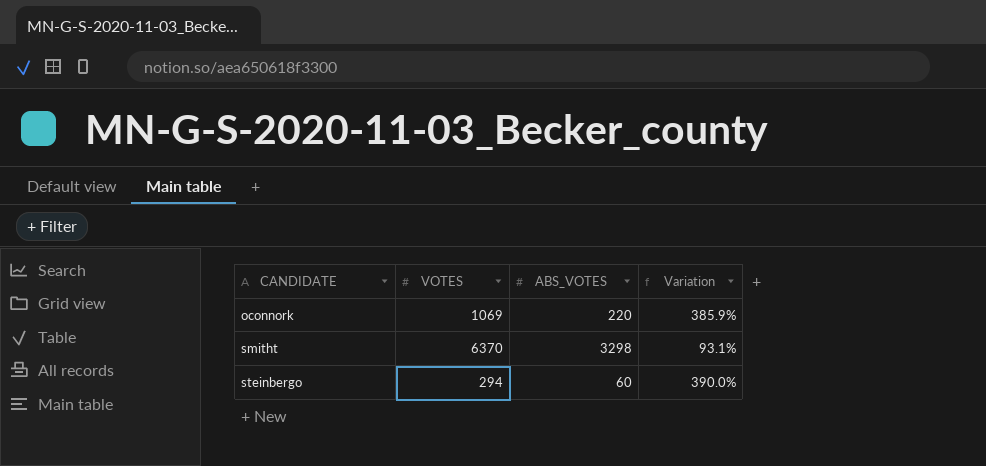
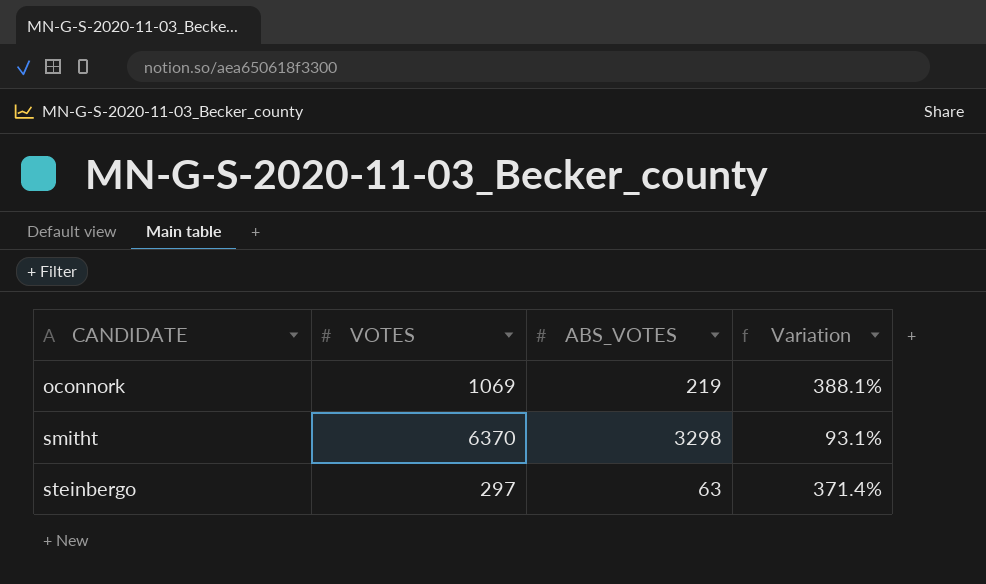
oconnork | ABS_VOTES: 220 -> 219
oconnork | Variation: 385.9% -> 388.1%
steinbergo | VOTES: 294 -> 297
steinbergo | ABS_VOTES: 60 -> 63
steinbergo | Variation: 390.0% -> 371.4%

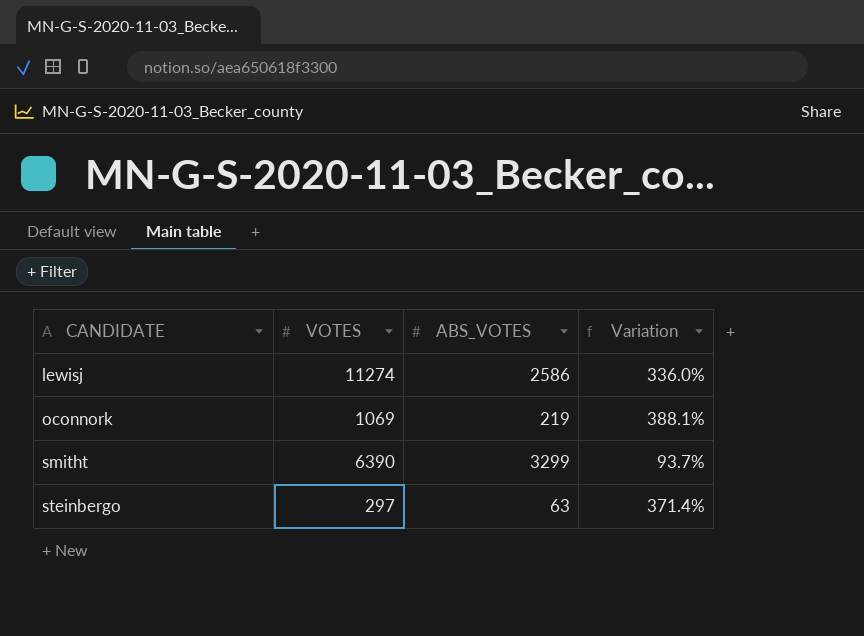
row lewisj: none -> 11274 | 2586 | 336.0%
smitht | VOTES: 6370 -> 6390
smitht | ABS_VOTES: 3298 -> 3299
smitht | Variation: 93.1% -> 93.7%

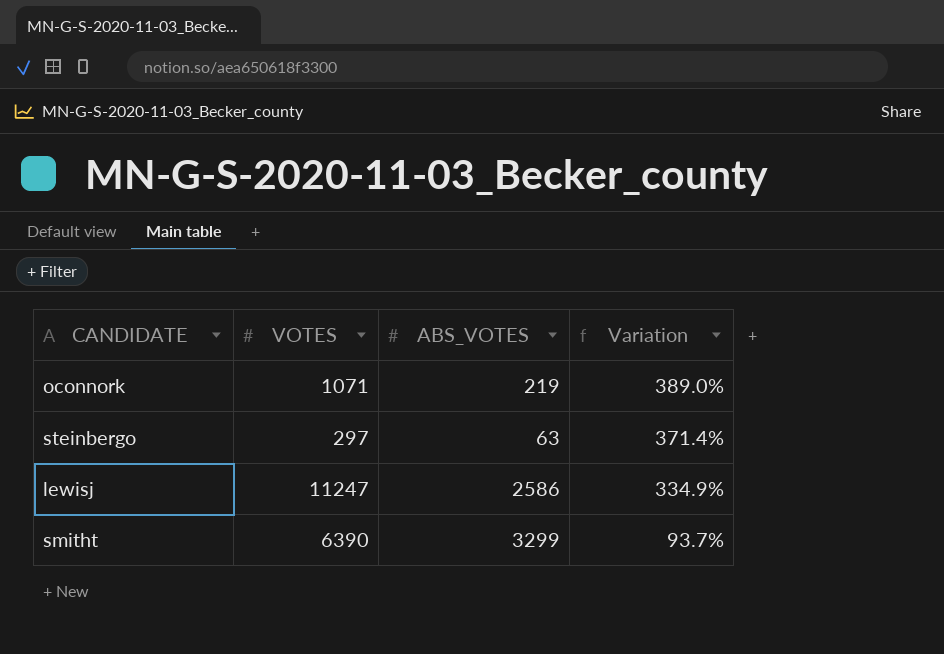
row order: CANDIDATE ascending -> Variation descending
oconnork | VOTES: 1069 -> 1071
oconnork | Variation: 388.1% -> 389.0%
lewisj | VOTES: 11274 -> 11247
lewisj | Variation: 336.0% -> 334.9%

